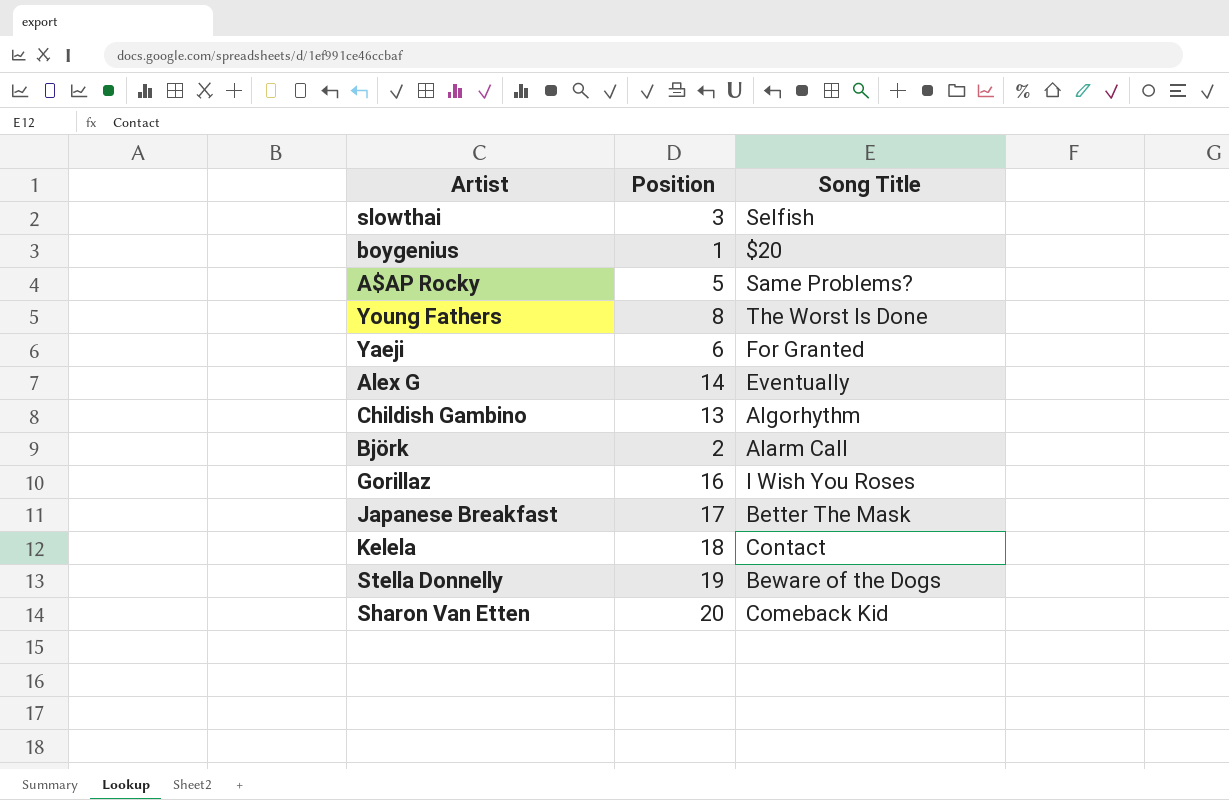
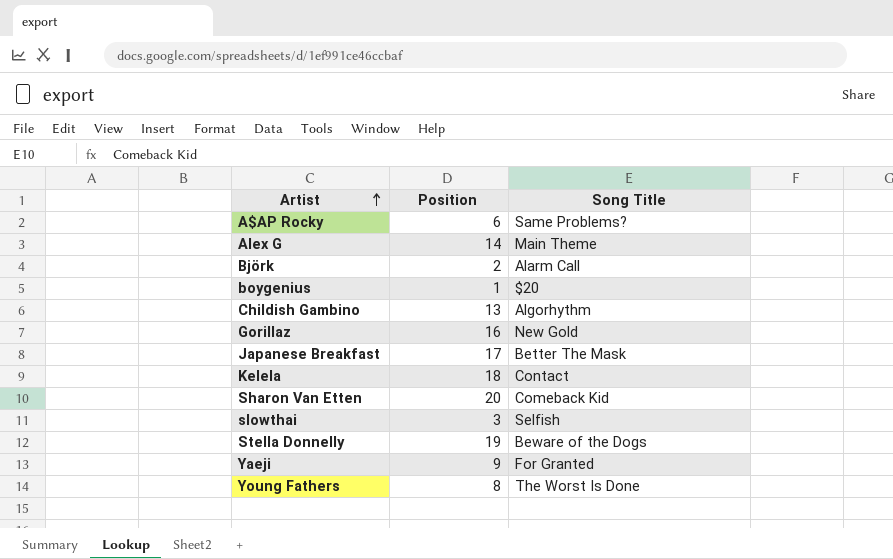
row order: none -> Artist ascending
A$AP Rocky | Position: 5 -> 6
Alex G | Song Title: Eventually -> Main Theme
Gorillaz | Song Title: I Wish You Roses -> New Gold
Yaeji | Position: 6 -> 9

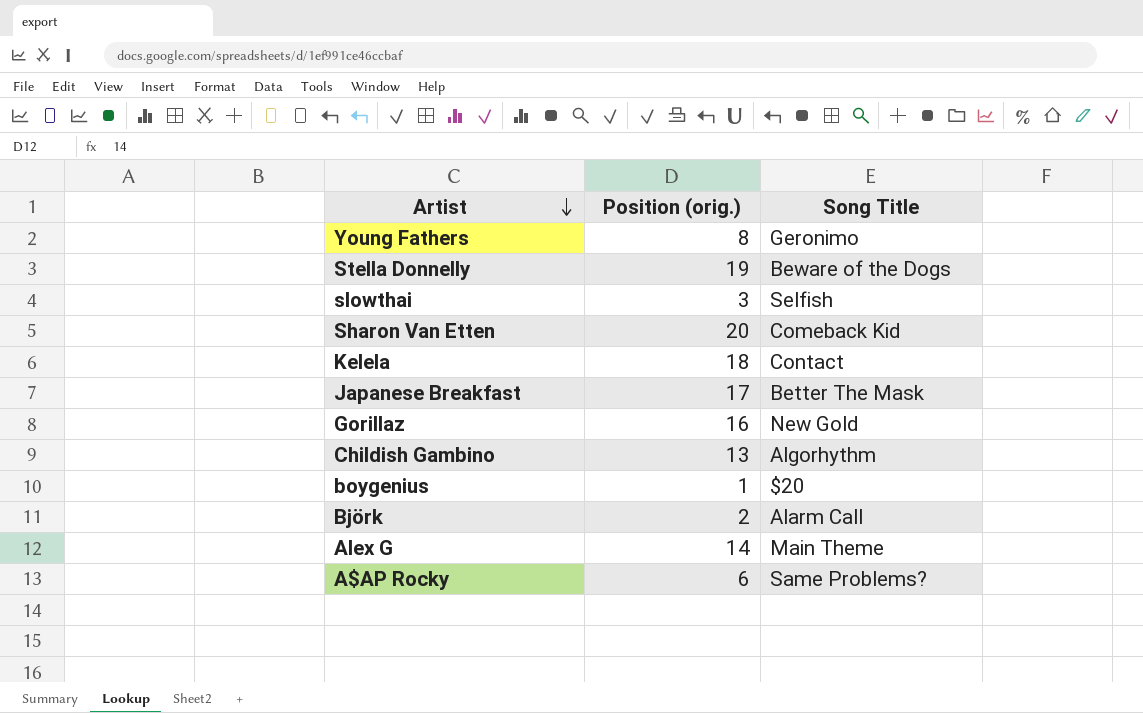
row order: Artist ascending -> Artist descending
column name: Position -> Position (orig.)
row Yaeji: 9 | For Granted -> none
Young Fathers | Song Title: The Worst Is Done -> Geronimo

